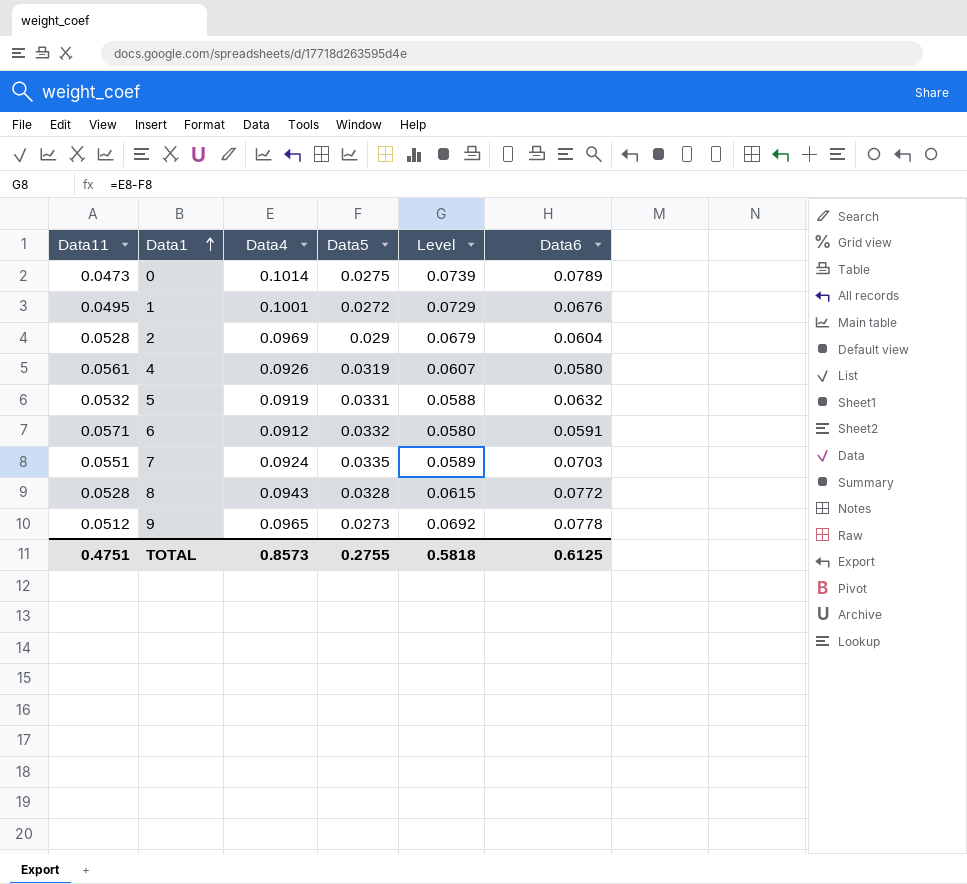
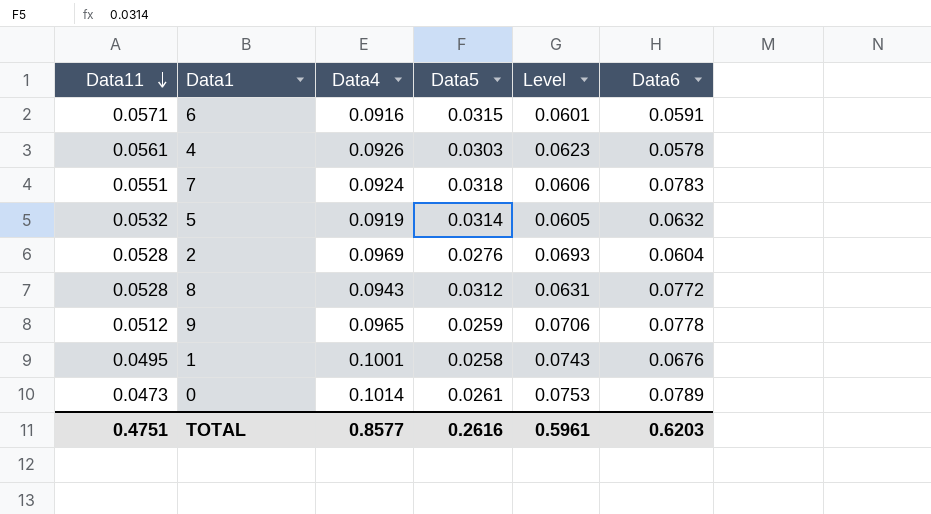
row order: Data1 ascending -> Data11 descending
6 | Data4: 0.0912 -> 0.0916
6 | Data5: 0.0332 -> 0.0315
6 | Level: 0.0580 -> 0.0601
4 | Data5: 0.0319 -> 0.0303
4 | Level: 0.0607 -> 0.0623
4 | Data6: 0.0580 -> 0.0578
7 | Data5: 0.0335 -> 0.0318
7 | Level: 0.0589 -> 0.0606
7 | Data6: 0.0703 -> 0.0783
5 | Data5: 0.0331 -> 0.0314
5 | Level: 0.0588 -> 0.0605
2 | Data5: 0.029 -> 0.0276
2 | Level: 0.0679 -> 0.0693
8 | Data5: 0.0328 -> 0.0312
8 | Level: 0.0615 -> 0.0631
9 | Data5: 0.0273 -> 0.0259
9 | Level: 0.0692 -> 0.0706
1 | Data5: 0.0272 -> 0.0258
1 | Level: 0.0729 -> 0.0743
0 | Data5: 0.0275 -> 0.0261
0 | Level: 0.0739 -> 0.0753
TOTAL | Data4: 0.8573 -> 0.8577
TOTAL | Data5: 0.2755 -> 0.2616
TOTAL | Level: 0.5818 -> 0.5961
TOTAL | Data6: 0.6125 -> 0.6203

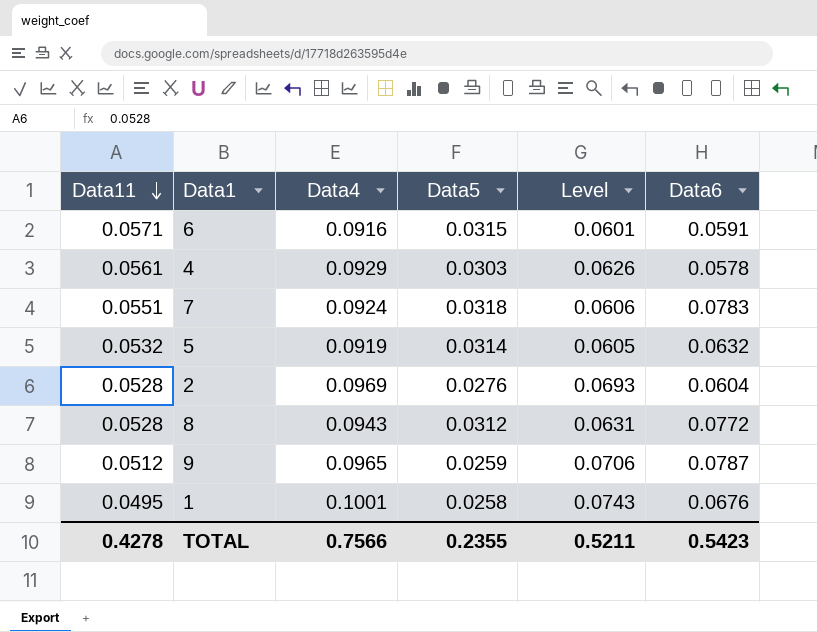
row 0: 0.0473 | 0.1014 | 0.0261 | 0.0753 | 0.0789 -> none
4 | Data4: 0.0926 -> 0.0929
4 | Level: 0.0623 -> 0.0626
9 | Data6: 0.0778 -> 0.0787
TOTAL | Data11: 0.4751 -> 0.4278
TOTAL | Data4: 0.8577 -> 0.7566
TOTAL | Data5: 0.2616 -> 0.2355
TOTAL | Level: 0.5961 -> 0.5211
TOTAL | Data6: 0.6203 -> 0.5423

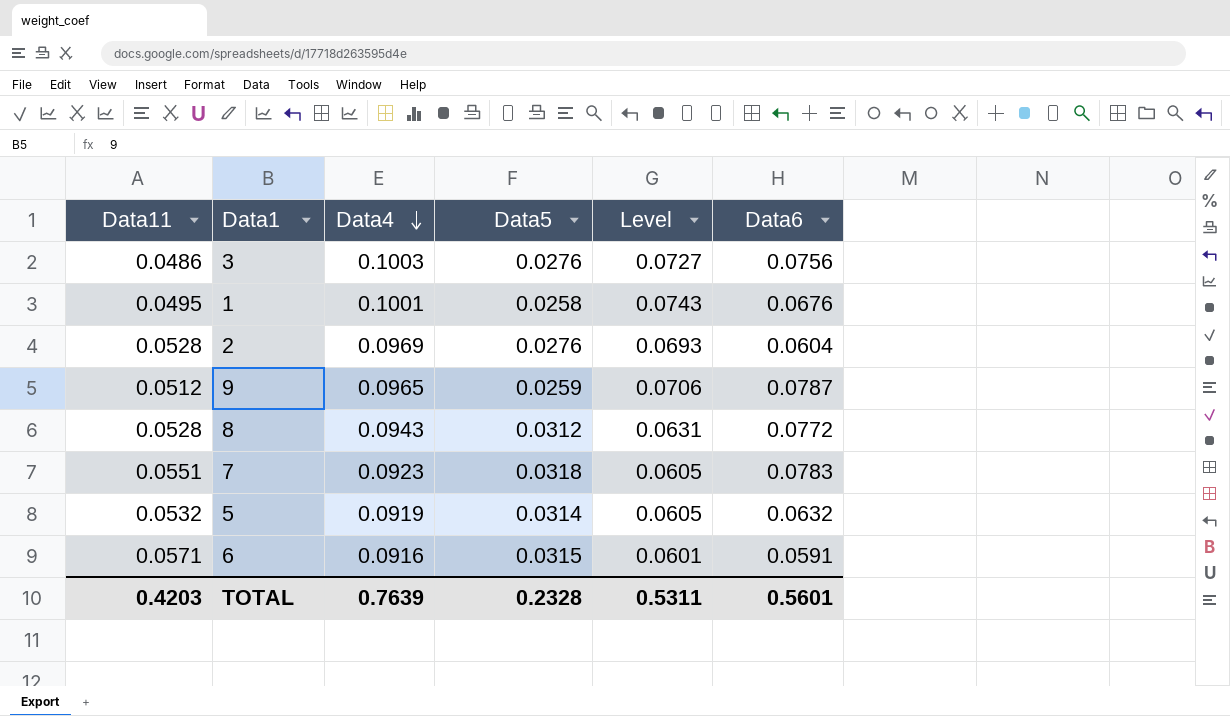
row order: Data11 descending -> Data4 descending
row 4: 0.0561 | 0.0929 | 0.0303 | 0.0626 | 0.0578 -> none
row 3: none -> 0.0486 | 0.1003 | 0.0276 | 0.0727 | 0.0756
7 | Data4: 0.0924 -> 0.0923
7 | Level: 0.0606 -> 0.0605
TOTAL | Data11: 0.4278 -> 0.4203
TOTAL | Data4: 0.7566 -> 0.7639
TOTAL | Data5: 0.2355 -> 0.2328
TOTAL | Level: 0.5211 -> 0.5311
TOTAL | Data6: 0.5423 -> 0.5601

